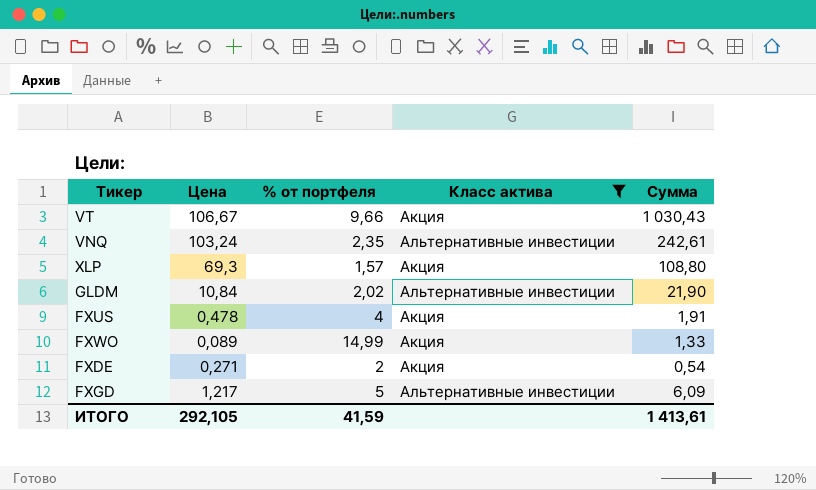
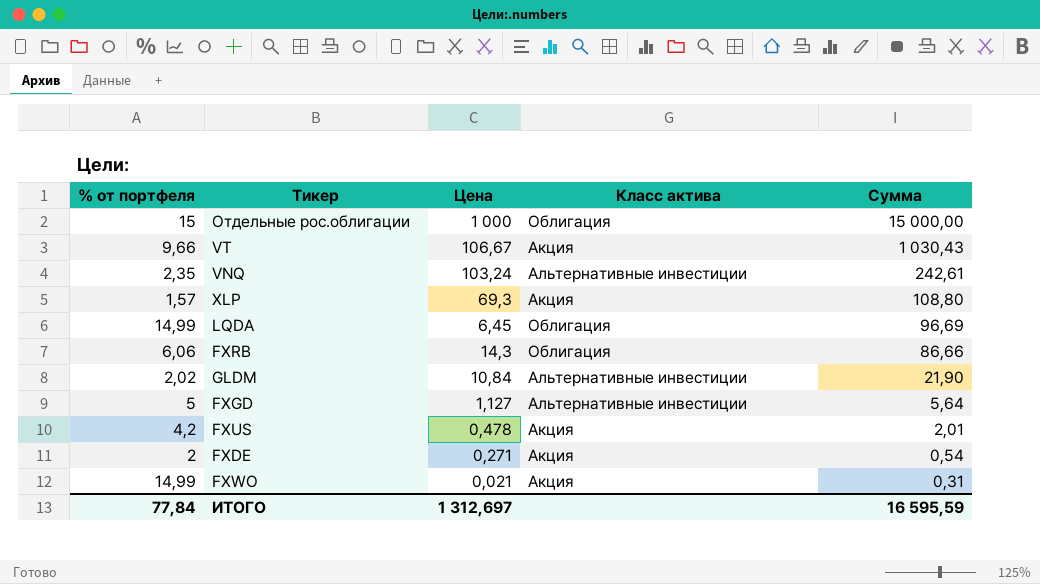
filter: Класс актива != Облигация -> none
row order: none -> Сумма descending
column % от портфеля | position: 3 -> 1
FXGD | Цена: 1,217 -> 1,127
FXGD | Сумма: 6,09 -> 5,64
FXUS | % от портфеля: 4 -> 4,2
FXUS | Сумма: 1,91 -> 2,01
FXWO | Цена: 0,089 -> 0,021
FXWO | Сумма: 1,33 -> 0,31
ИТОГО | % от портфеля: 41,59 -> 77,84
ИТОГО | Цена: 292,105 -> 1 312,697
ИТОГО | Сумма: 1 413,61 -> 16 595,59

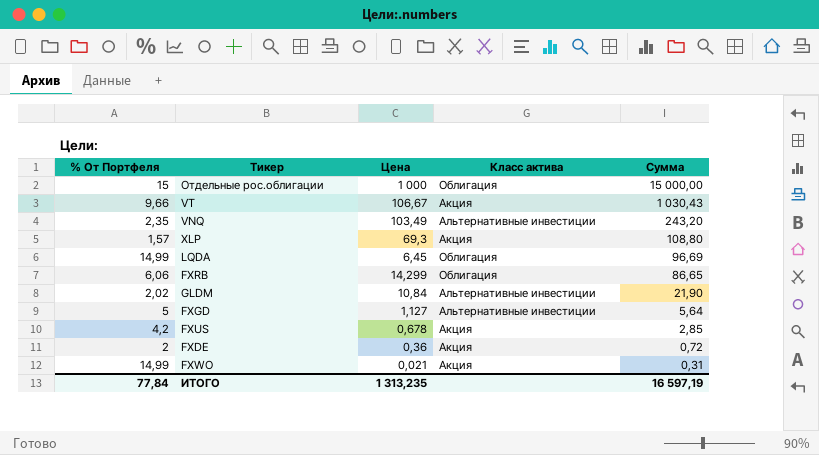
column name: % от портфеля -> % От Портфеля
VNQ | Цена: 103,24 -> 103,49
VNQ | Сумма: 242,61 -> 243,20
FXRB | Цена: 14,3 -> 14,299
FXRB | Сумма: 86,66 -> 86,65
FXUS | Цена: 0,478 -> 0,678
FXUS | Сумма: 2,01 -> 2,85
FXDE | Цена: 0,271 -> 0,36
FXDE | Сумма: 0,54 -> 0,72
ИТОГО | Цена: 1 312,697 -> 1 313,235
ИТОГО | Сумма: 16 595,59 -> 16 597,19

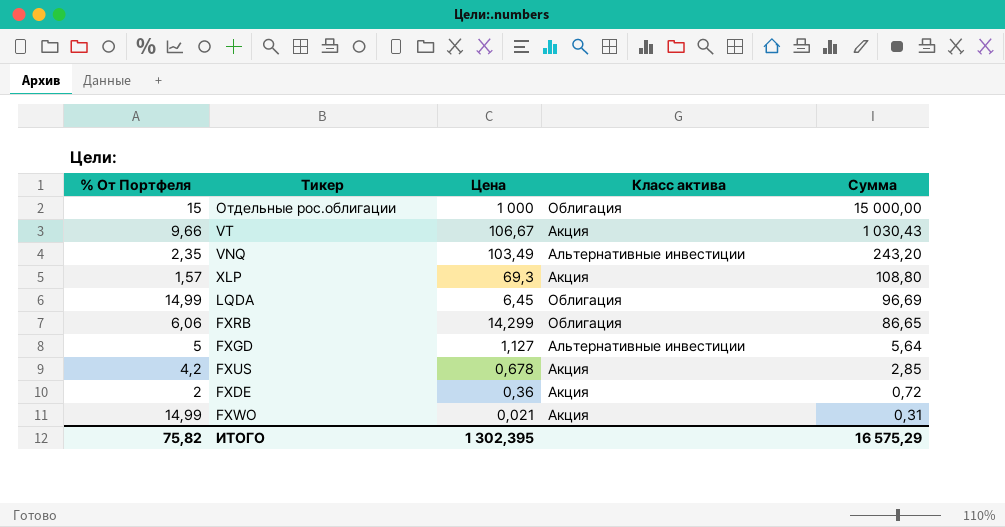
row GLDM: 2,02 | 10,84 | Альтернативные инвестиции | 21,90 -> none
ИТОГО | % От Портфеля: 77,84 -> 75,82
ИТОГО | Цена: 1 313,235 -> 1 302,395
ИТОГО | Сумма: 16 597,19 -> 16 575,29

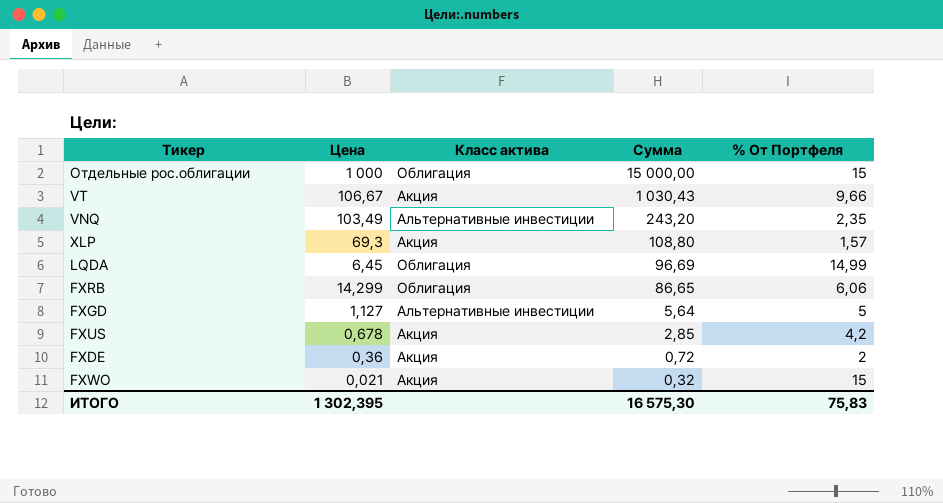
column % От Портфеля | position: 1 -> 5
FXWO | Сумма: 0,31 -> 0,32
FXWO | % От Портфеля: 14,99 -> 15
ИТОГО | Сумма: 16 575,29 -> 16 575,30
ИТОГО | % От Портфеля: 75,82 -> 75,83

